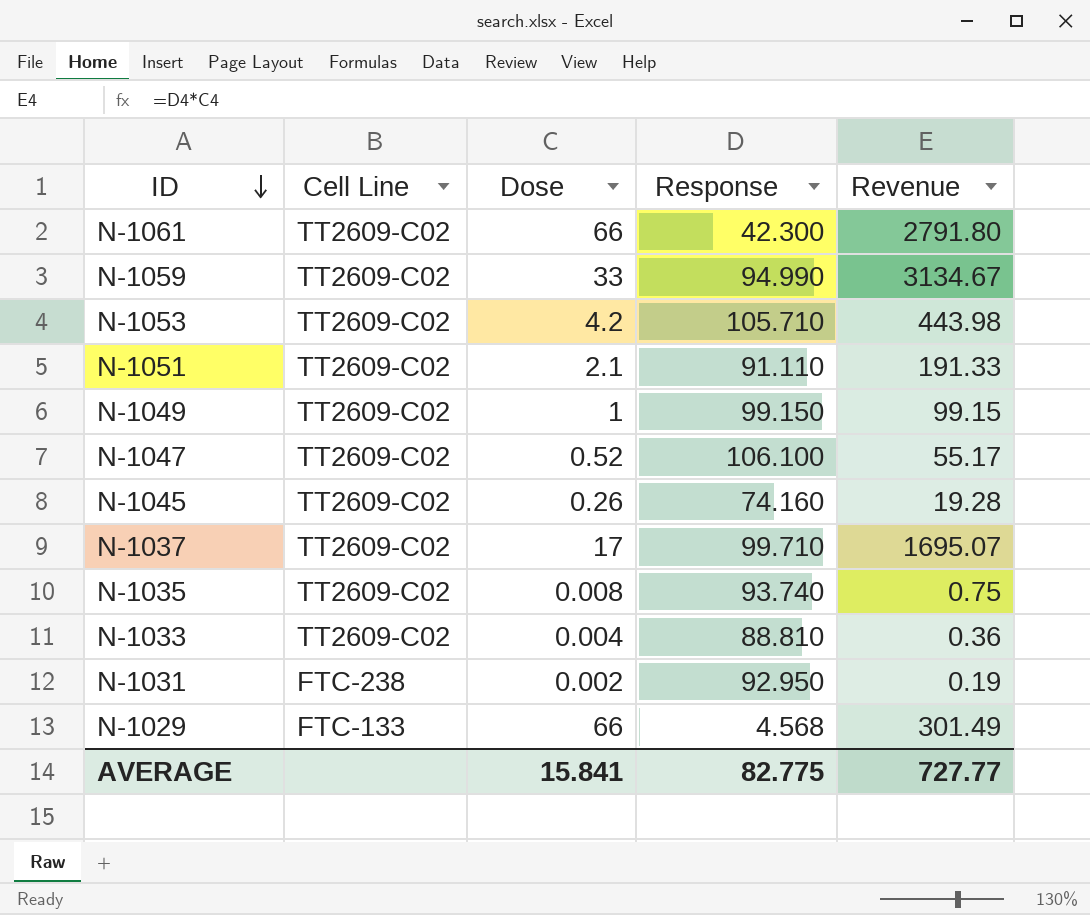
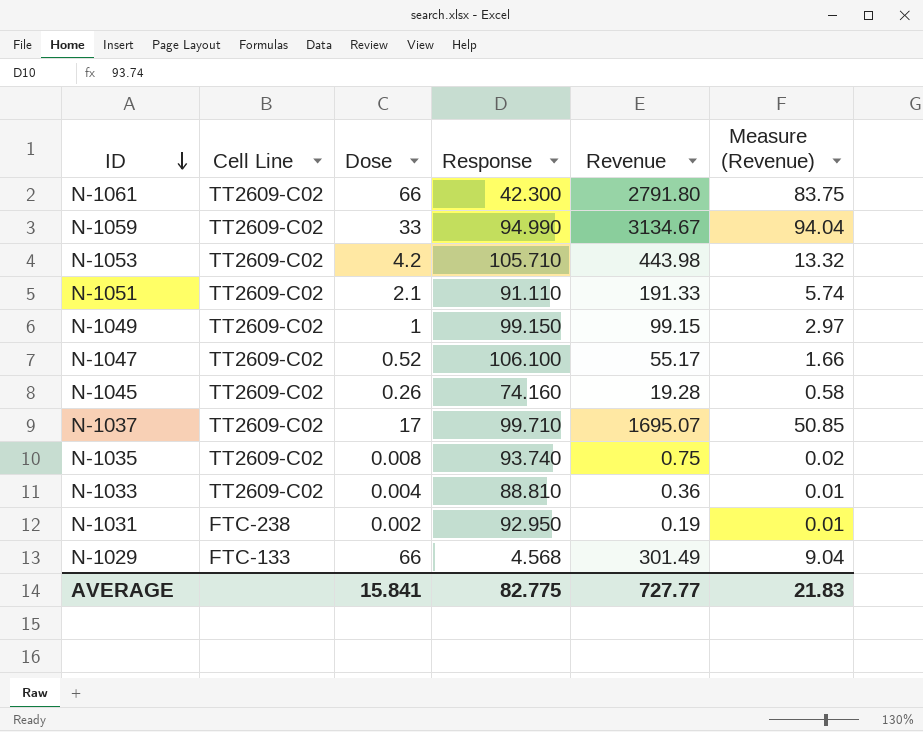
column Measure (Revenue) | formula: none -> [Revenue] * 0.03

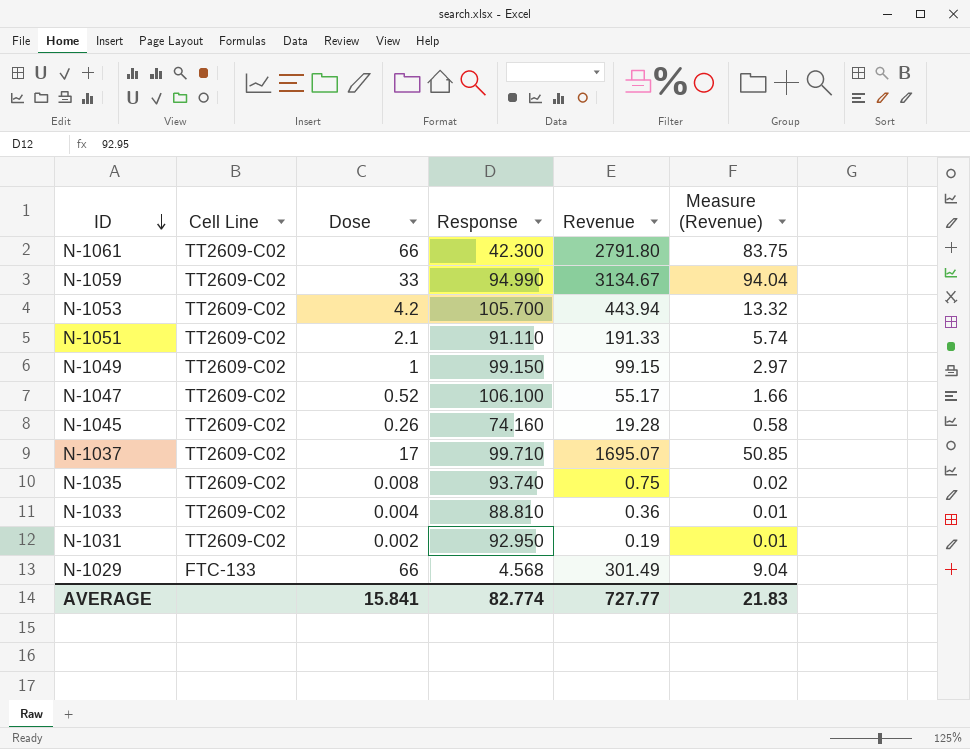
N-1053 | Response: 105.710 -> 105.700
N-1053 | Revenue: 443.98 -> 443.94
N-1031 | Cell Line: FTC-238 -> TT2609-C02
AVERAGE | Response: 82.775 -> 82.774

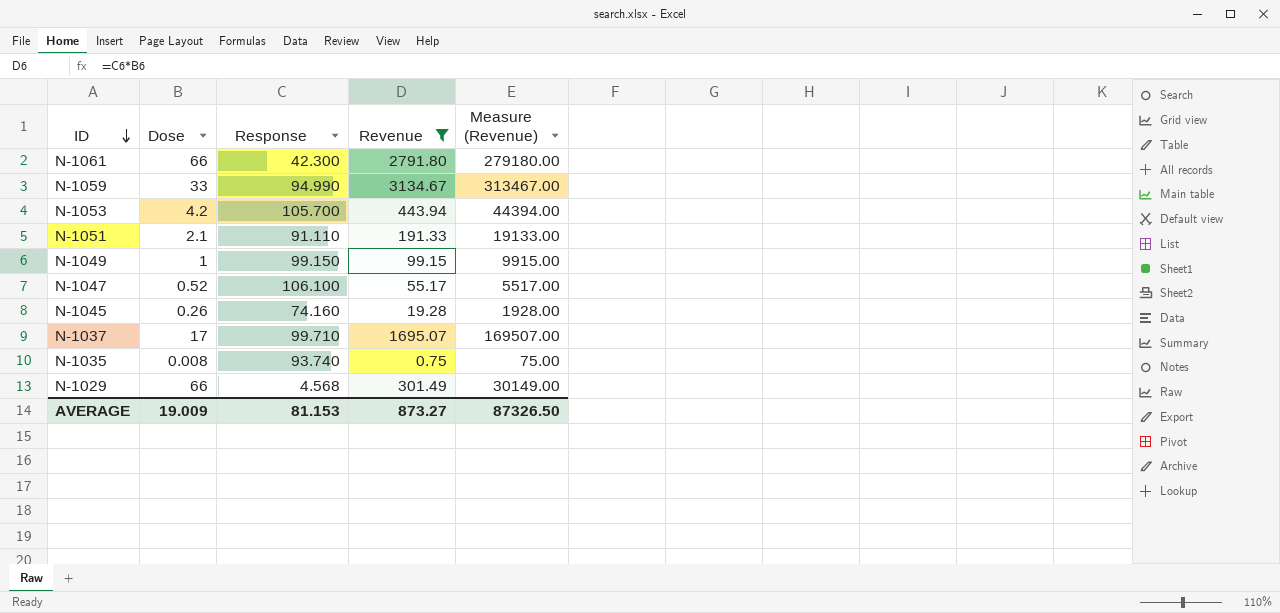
filter: none -> Revenue >= 0.75
column Cell Line | position: 2 -> none
column Measure (Revenue) | formula: [Revenue] * 0.03 -> [Revenue] * 100
AVERAGE | Dose: 15.841 -> 19.009
AVERAGE | Response: 82.774 -> 81.153
AVERAGE | Revenue: 727.77 -> 873.27
AVERAGE | Measure (Revenue): 21.83 -> 87326.50

